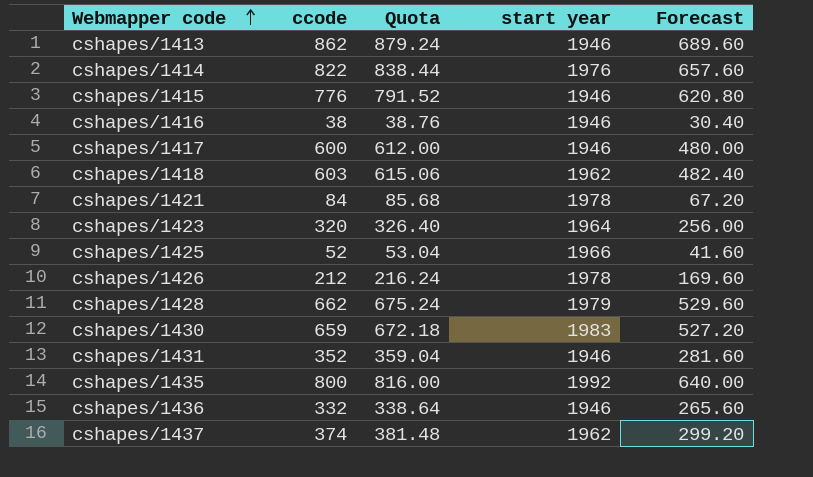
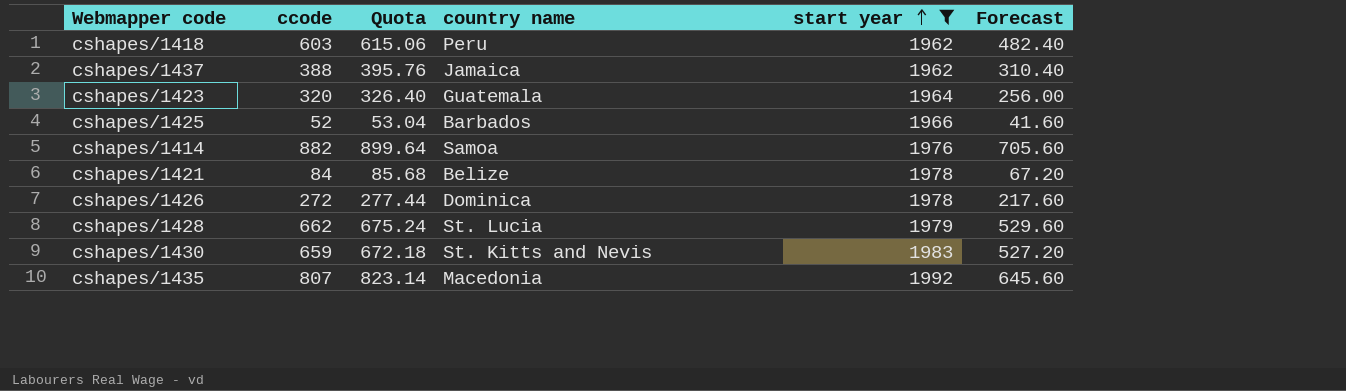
filter: none -> start year != 1946
row order: Webmapper code ascending -> start year ascending
column country name | position: none -> 4
cshapes/1437 | ccode: 374 -> 388
cshapes/1437 | Quota: 381.48 -> 395.76
cshapes/1437 | Forecast: 299.20 -> 310.40
cshapes/1414 | ccode: 822 -> 882
cshapes/1414 | Quota: 838.44 -> 899.64
cshapes/1414 | Forecast: 657.60 -> 705.60
cshapes/1426 | ccode: 212 -> 272
cshapes/1426 | Quota: 216.24 -> 277.44
cshapes/1426 | Forecast: 169.60 -> 217.60
cshapes/1435 | ccode: 800 -> 807
cshapes/1435 | Quota: 816.00 -> 823.14
cshapes/1435 | Forecast: 640.00 -> 645.60

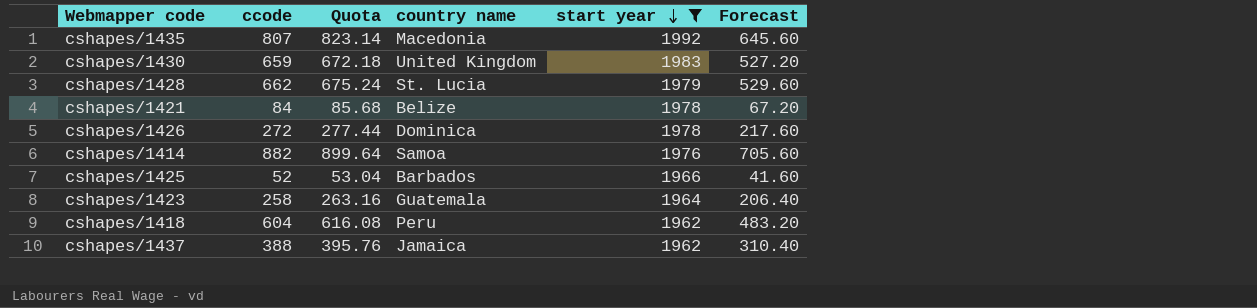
row order: start year ascending -> start year descending
cshapes/1430 | country name: St. Kitts and Nevis -> United Kingdom
cshapes/1423 | ccode: 320 -> 258
cshapes/1423 | Quota: 326.40 -> 263.16
cshapes/1423 | Forecast: 256.00 -> 206.40
cshapes/1418 | ccode: 603 -> 604
cshapes/1418 | Quota: 615.06 -> 616.08
cshapes/1418 | Forecast: 482.40 -> 483.20

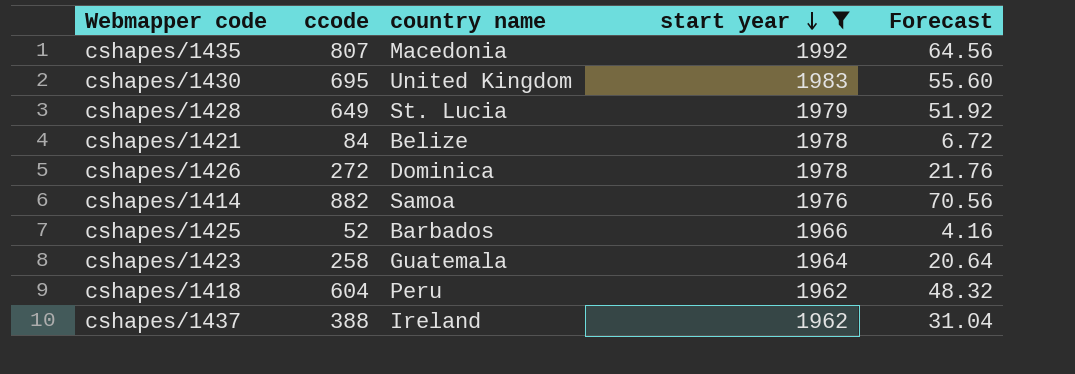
column Quota | formula: [ccode] * 1.02 -> none
column Forecast | formula: [ccode] * 0.8 -> [ccode] * 0.08
cshapes/1430 | ccode: 659 -> 695
cshapes/1428 | ccode: 662 -> 649
cshapes/1437 | country name: Jamaica -> Ireland

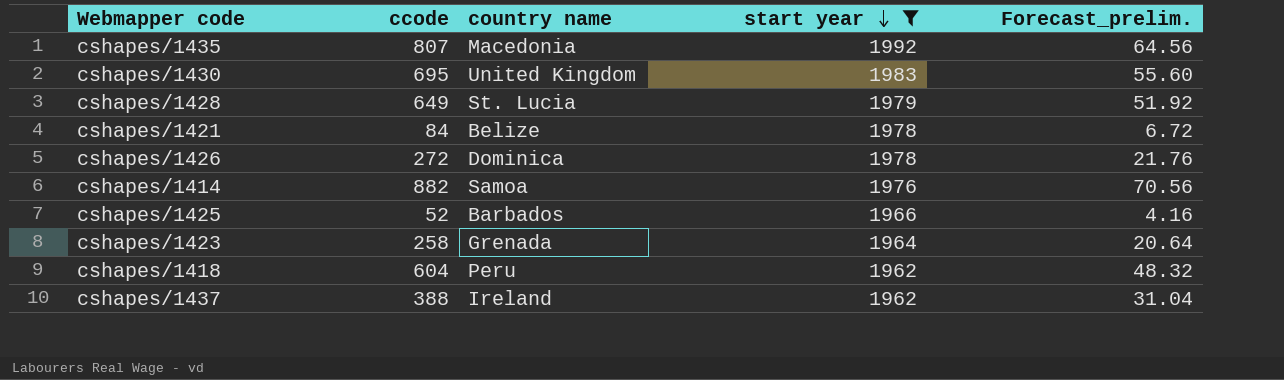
column name: Forecast -> Forecast_prelim.
cshapes/1423 | country name: Guatemala -> Grenada

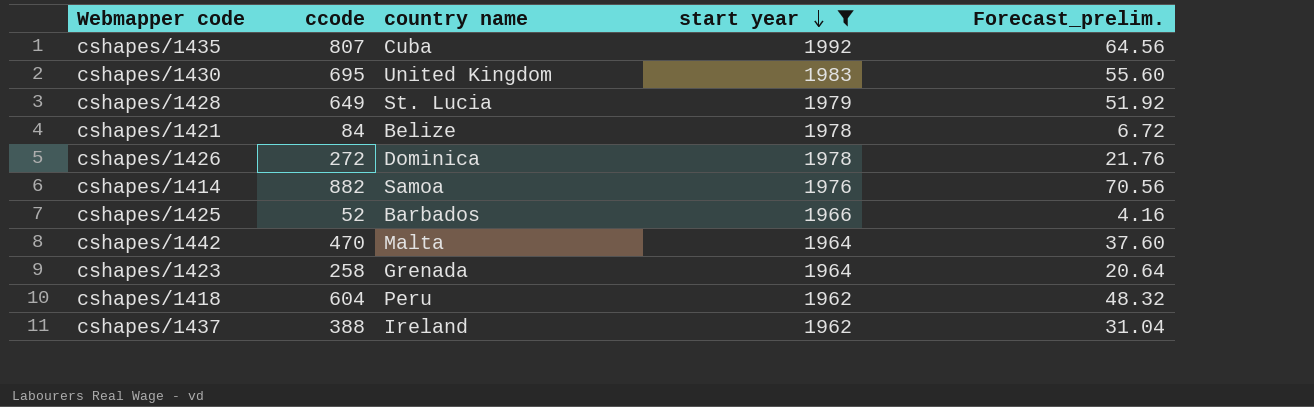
cshapes/1435 | country name: Macedonia -> Cuba
row cshapes/1442: none -> 470 | Malta | 1964 | 37.60

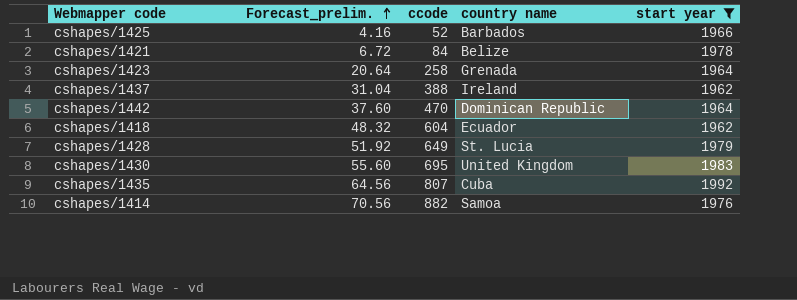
row order: start year descending -> Forecast_prelim. ascending
column Forecast_prelim. | position: 5 -> 2
row cshapes/1426: 272 | Dominica | 1978 | 21.76 -> none
cshapes/1442 | country name: Malta -> Dominican Republic
cshapes/1418 | country name: Peru -> Ecuador

